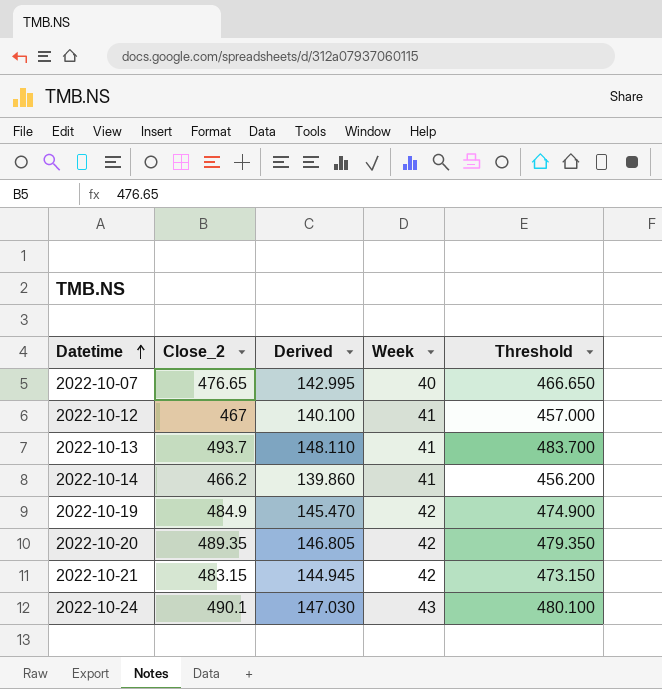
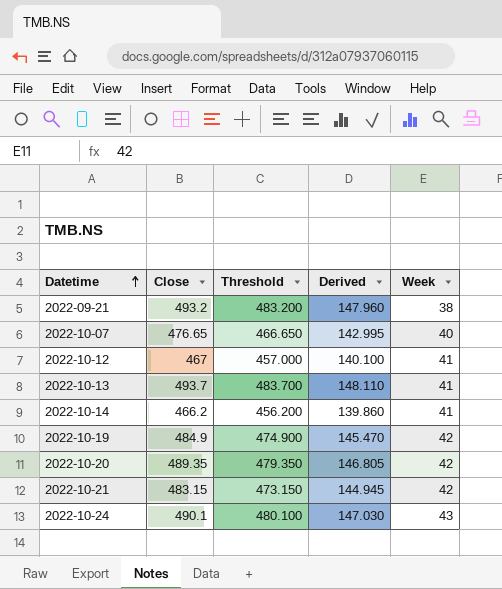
column name: Close_2 -> Close
column Threshold | position: 5 -> 3
row 2022-09-21: none -> 493.2 | 483.200 | 147.960 | 38

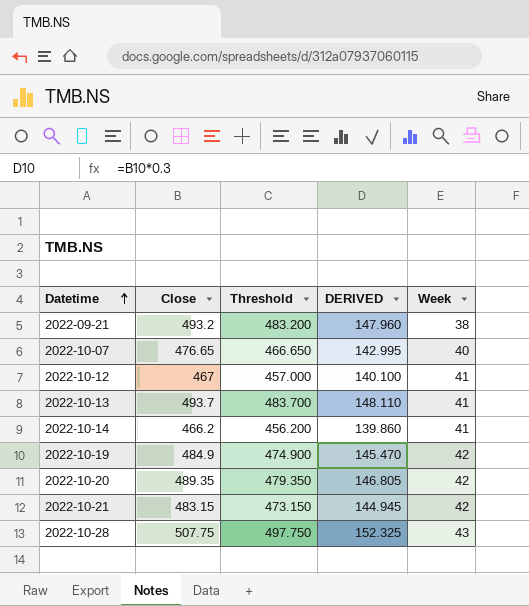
column name: Derived -> DERIVED
row 2022-10-24: 490.1 | 480.100 | 147.030 | 43 -> none
row 2022-10-28: none -> 507.75 | 497.750 | 152.325 | 43

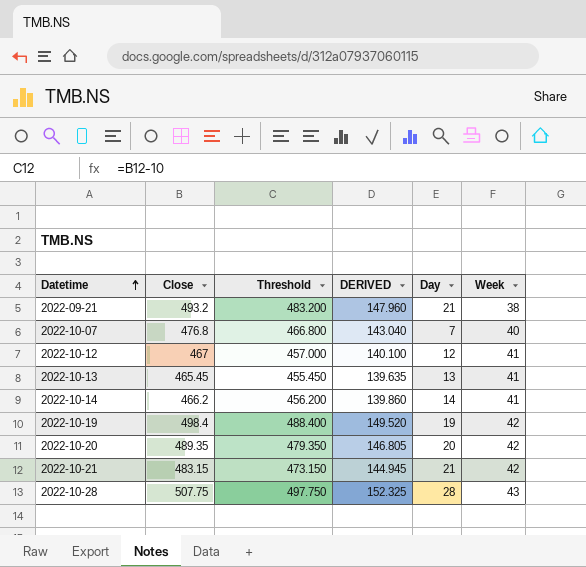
column Day | position: none -> 5
2022-10-07 | Close: 476.65 -> 476.8
2022-10-07 | Threshold: 466.650 -> 466.800
2022-10-07 | DERIVED: 142.995 -> 143.040
2022-10-13 | Close: 493.7 -> 465.45
2022-10-13 | Threshold: 483.700 -> 455.450
2022-10-13 | DERIVED: 148.110 -> 139.635
2022-10-19 | Close: 484.9 -> 498.4
2022-10-19 | Threshold: 474.900 -> 488.400
2022-10-19 | DERIVED: 145.470 -> 149.520

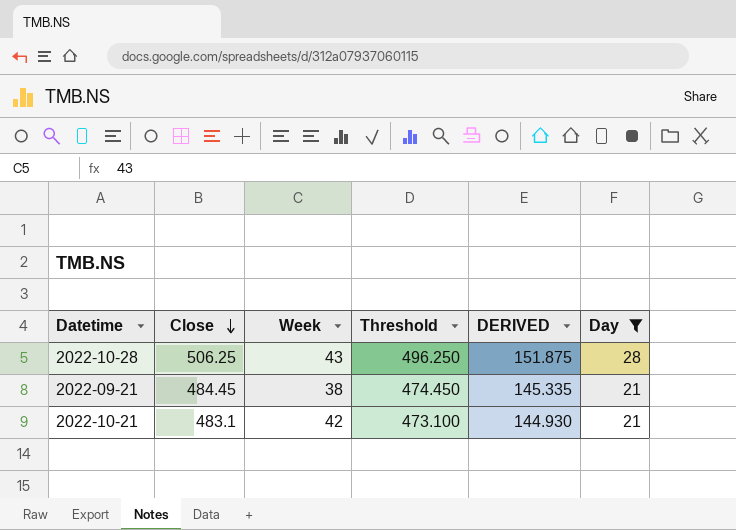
filter: none -> Day >= 21
row order: Datetime ascending -> Close descending
column Week | position: 6 -> 3
2022-10-28 | Close: 507.75 -> 506.25
2022-10-28 | Threshold: 497.750 -> 496.250
2022-10-28 | DERIVED: 152.325 -> 151.875
2022-09-21 | Close: 493.2 -> 484.45
2022-09-21 | Threshold: 483.200 -> 474.450
2022-09-21 | DERIVED: 147.960 -> 145.335
2022-10-21 | Close: 483.15 -> 483.1
2022-10-21 | Threshold: 473.150 -> 473.100
2022-10-21 | DERIVED: 144.945 -> 144.930

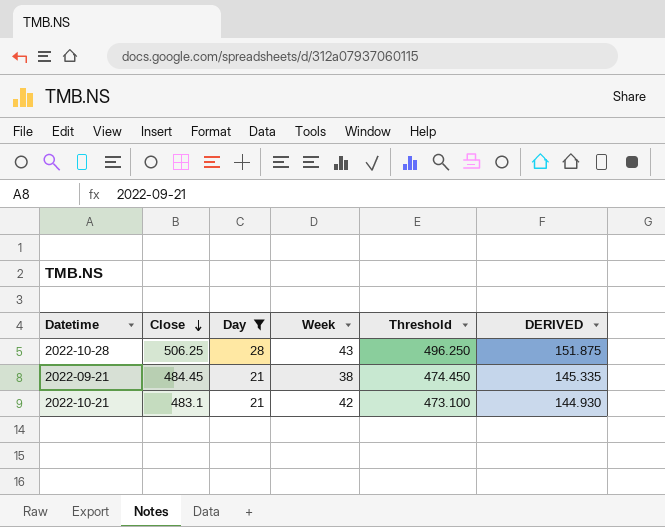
column Day | position: 6 -> 3

